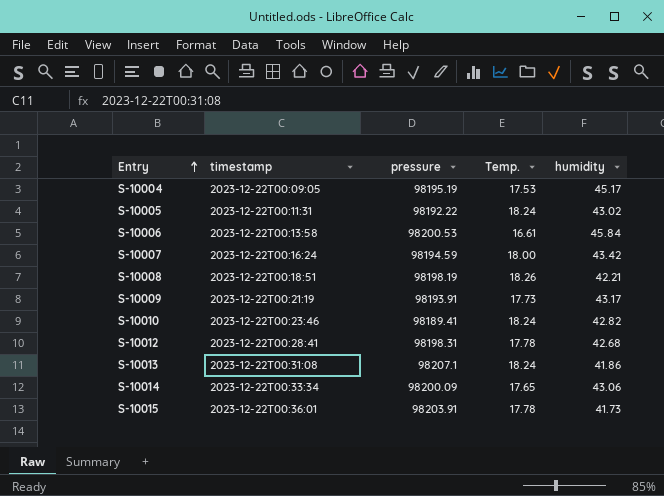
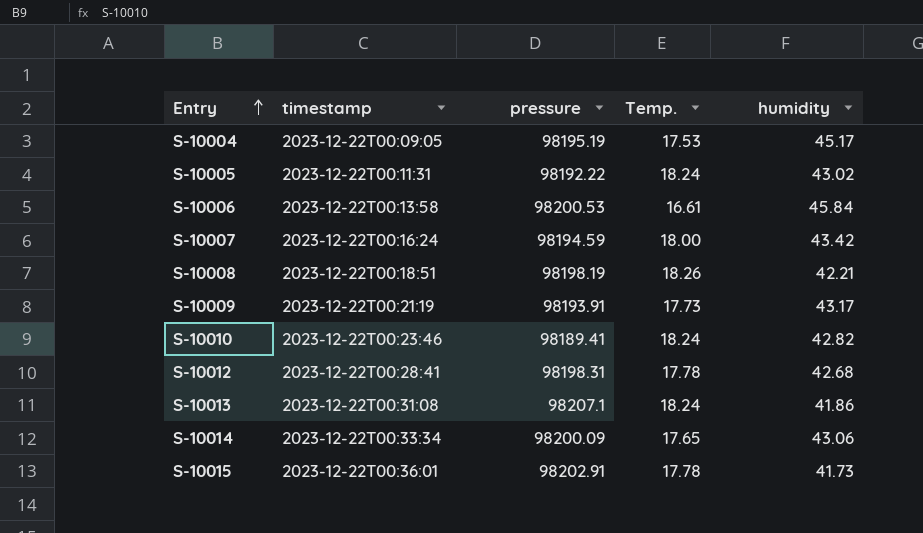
S-10015 | pressure: 98203.91 -> 98202.91

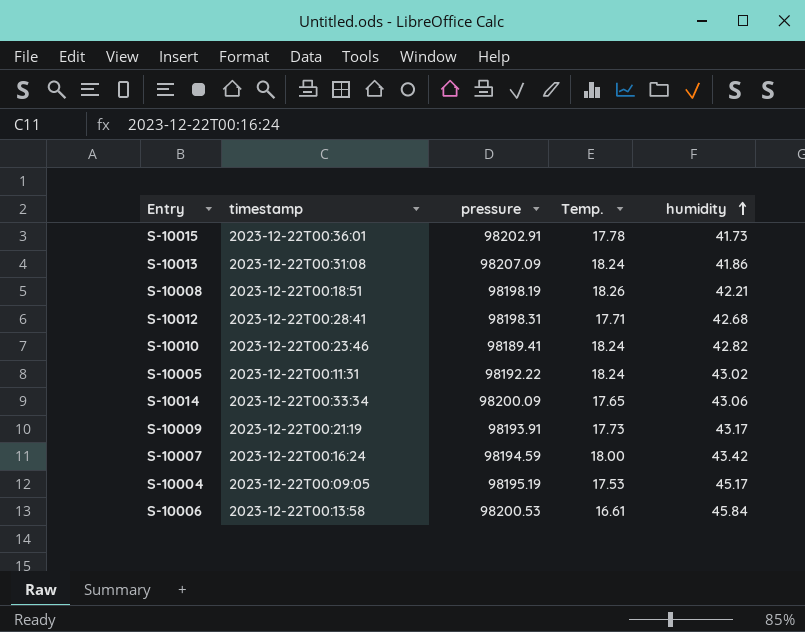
row order: Entry ascending -> humidity ascending
S-10013 | pressure: 98207.1 -> 98207.09
S-10012 | Temp.: 17.78 -> 17.71

